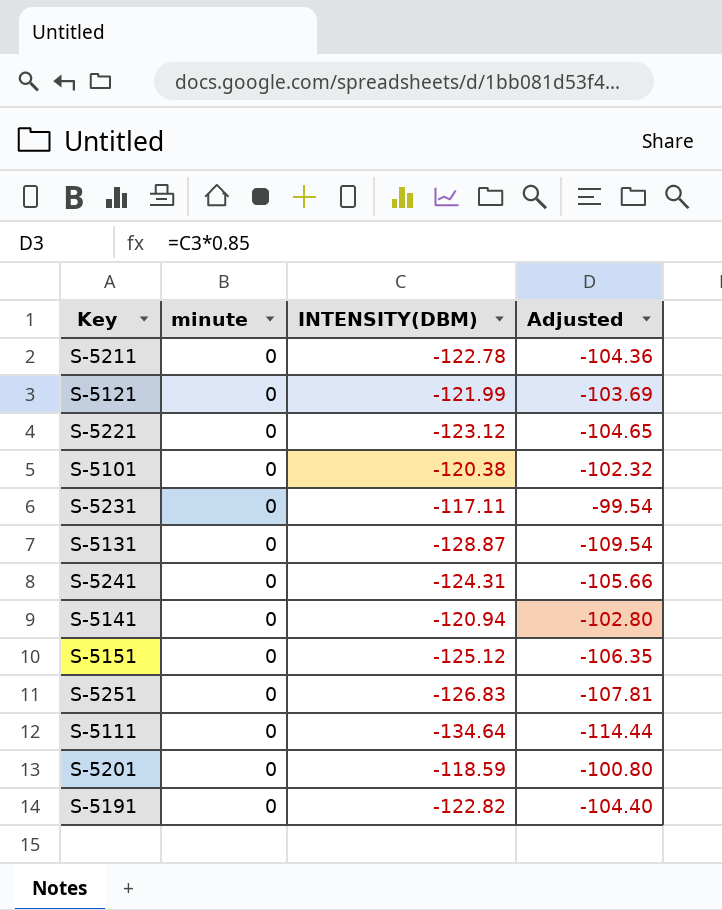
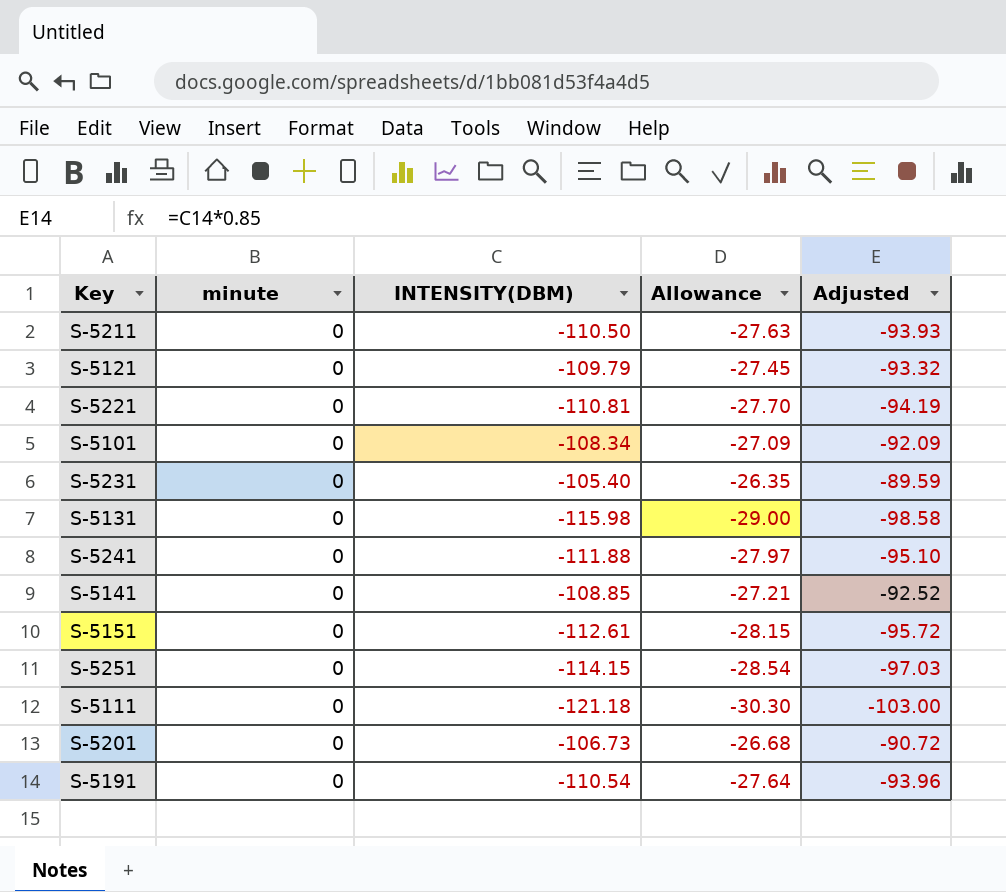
column Allowance | formula: none -> [INTENSITY(DBM)] * 0.25
S-5211 | INTENSITY(DBM): -122.78 -> -110.50
S-5211 | Adjusted: -104.36 -> -93.93
S-5121 | INTENSITY(DBM): -121.99 -> -109.79
S-5121 | Adjusted: -103.69 -> -93.32
S-5221 | INTENSITY(DBM): -123.12 -> -110.81
S-5221 | Adjusted: -104.65 -> -94.19
S-5101 | INTENSITY(DBM): -120.38 -> -108.34
S-5101 | Adjusted: -102.32 -> -92.09
S-5231 | INTENSITY(DBM): -117.11 -> -105.40
S-5231 | Adjusted: -99.54 -> -89.59
S-5131 | INTENSITY(DBM): -128.87 -> -115.98
S-5131 | Adjusted: -109.54 -> -98.58
S-5241 | INTENSITY(DBM): -124.31 -> -111.88
S-5241 | Adjusted: -105.66 -> -95.10
S-5141 | INTENSITY(DBM): -120.94 -> -108.85
S-5141 | Adjusted: -102.80 -> -92.52
S-5151 | INTENSITY(DBM): -125.12 -> -112.61
S-5151 | Adjusted: -106.35 -> -95.72
S-5251 | INTENSITY(DBM): -126.83 -> -114.15
S-5251 | Adjusted: -107.81 -> -97.03
S-5111 | INTENSITY(DBM): -134.64 -> -121.18
S-5111 | Adjusted: -114.44 -> -103.00
S-5201 | INTENSITY(DBM): -118.59 -> -106.73
S-5201 | Adjusted: -100.80 -> -90.72
S-5191 | INTENSITY(DBM): -122.82 -> -110.54
S-5191 | Adjusted: -104.40 -> -93.96

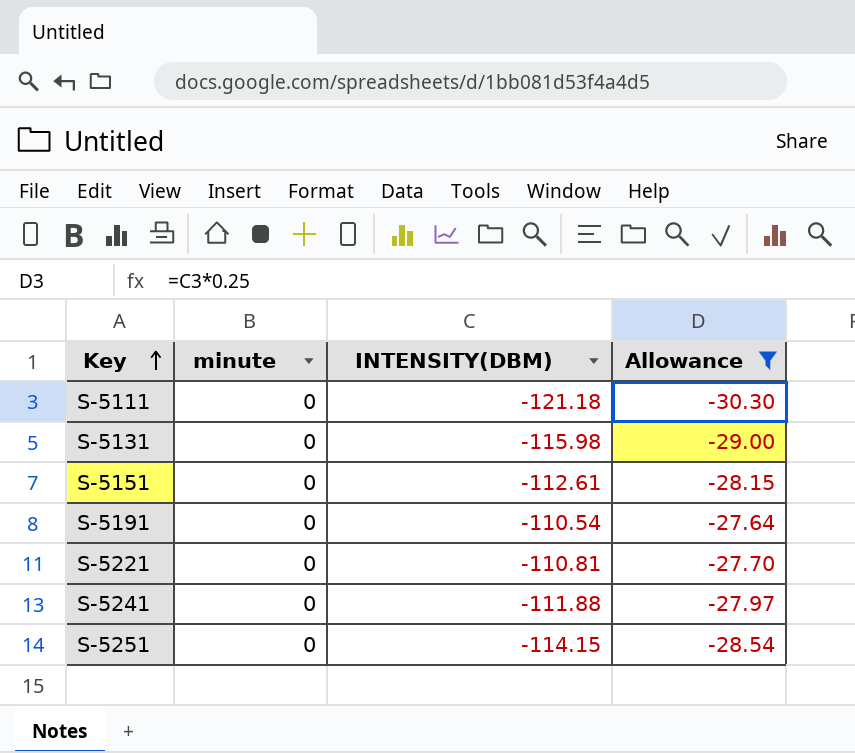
filter: none -> Allowance <= -27.64
row order: none -> Key ascending
column Adjusted | formula: [INTENSITY(DBM)] * 0.85 -> none

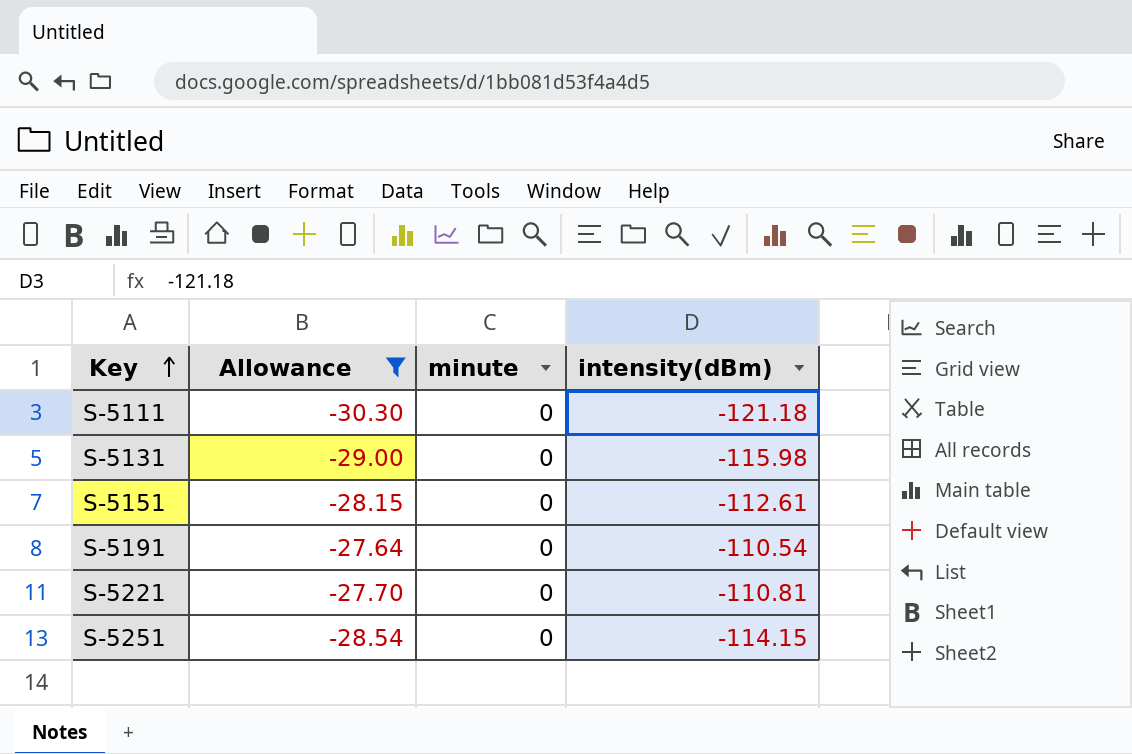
column Allowance | position: 4 -> 2
column name: INTENSITY(DBM) -> intensity(dBm)
row S-5241: 0 | -111.88 | -27.97 -> none

